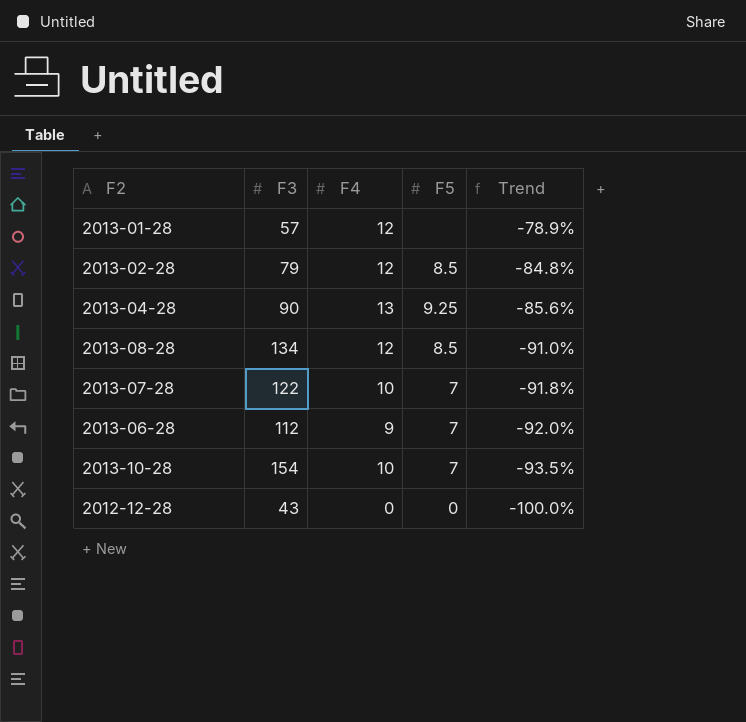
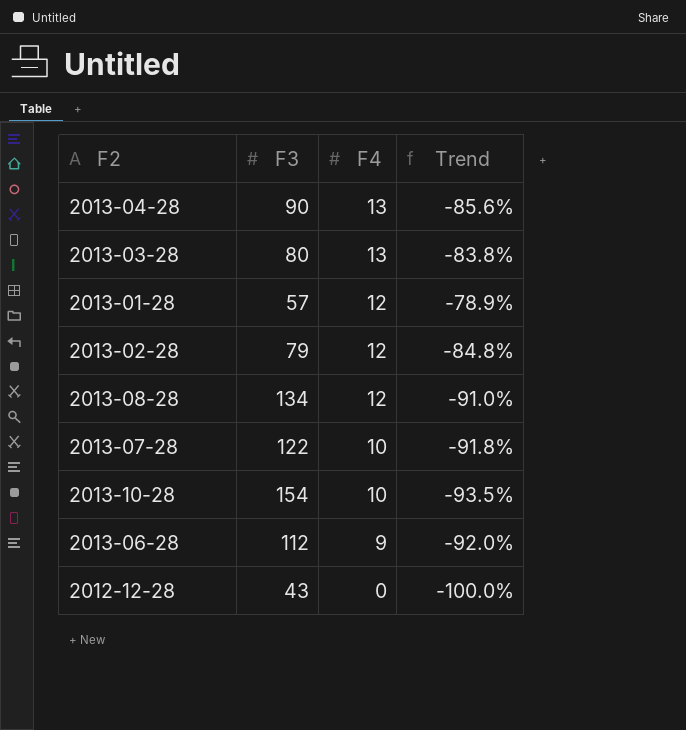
row order: Trend descending -> F4 descending
column F5 | position: 4 -> none
row 2013-03-28: none -> 80 | 13 | -83.8%

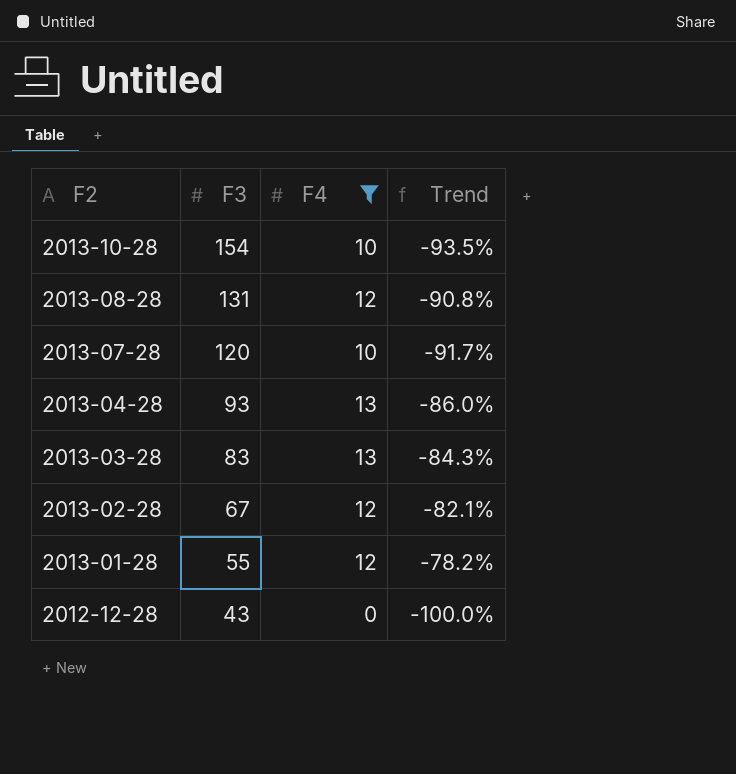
filter: none -> F4 != 9
row order: F4 descending -> F2 descending
2013-08-28 | F3: 134 -> 131
2013-08-28 | Trend: -91.0% -> -90.8%
2013-07-28 | F3: 122 -> 120
2013-07-28 | Trend: -91.8% -> -91.7%
2013-04-28 | F3: 90 -> 93
2013-04-28 | Trend: -85.6% -> -86.0%
2013-03-28 | F3: 80 -> 83
2013-03-28 | Trend: -83.8% -> -84.3%
2013-02-28 | F3: 79 -> 67
2013-02-28 | Trend: -84.8% -> -82.1%
2013-01-28 | F3: 57 -> 55
2013-01-28 | Trend: -78.9% -> -78.2%

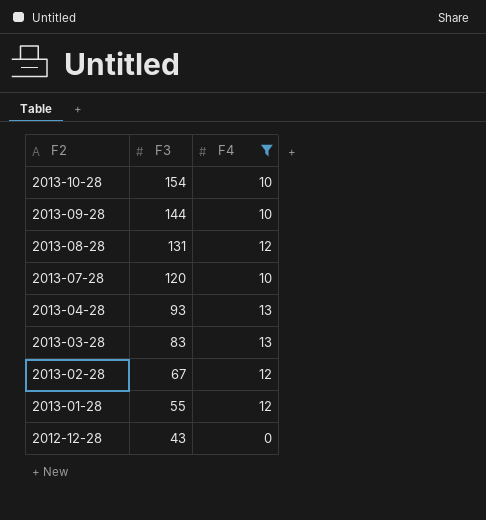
column Trend | formula: ([F4] - [F3]) / [F3] -> none
row 2013-09-28: none -> 144 | 10

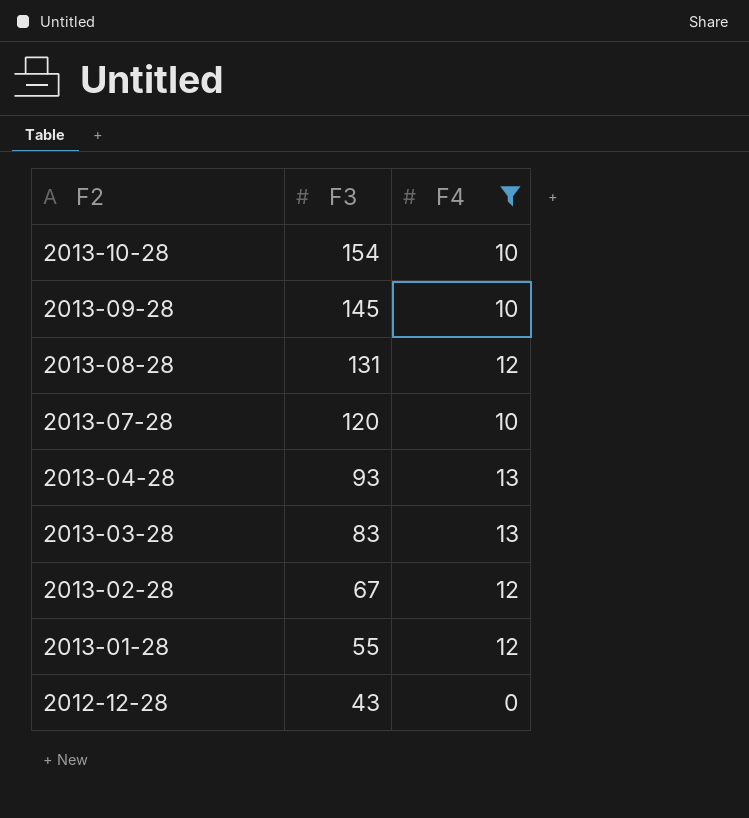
2013-09-28 | F3: 144 -> 145

